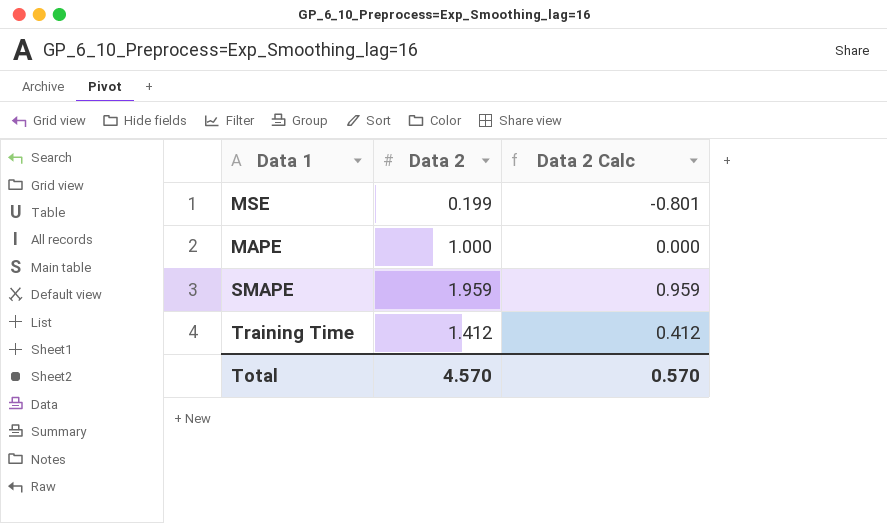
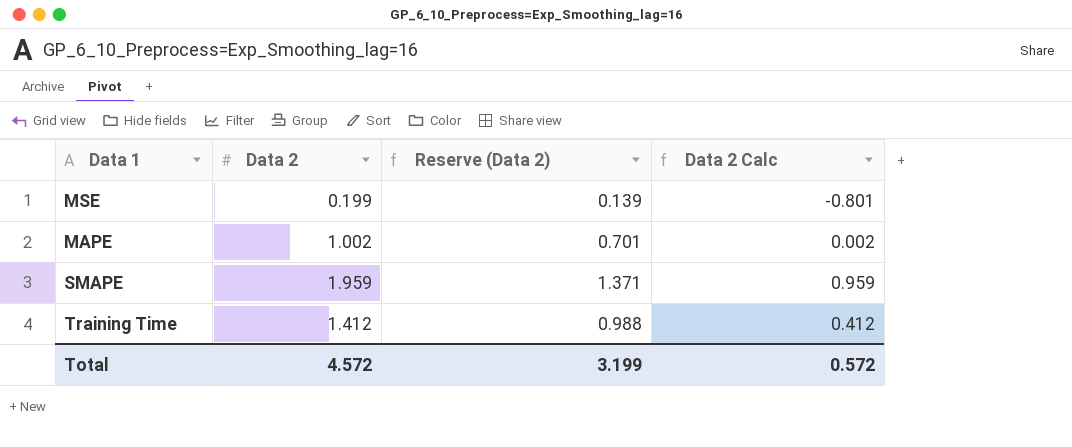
column Reserve (Data 2) | formula: none -> [Data 2] * 0.7
MAPE | Data 2: 1.000 -> 1.002
MAPE | Data 2 Calc: 0.000 -> 0.002
Total | Data 2: 4.570 -> 4.572
Total | Data 2 Calc: 0.570 -> 0.572

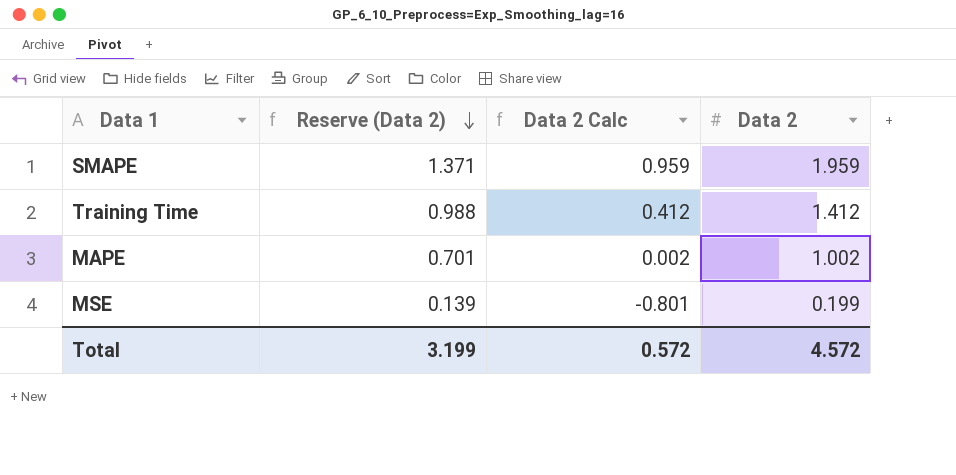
row order: none -> Reserve (Data 2) descending
column Data 2 | position: 2 -> 4

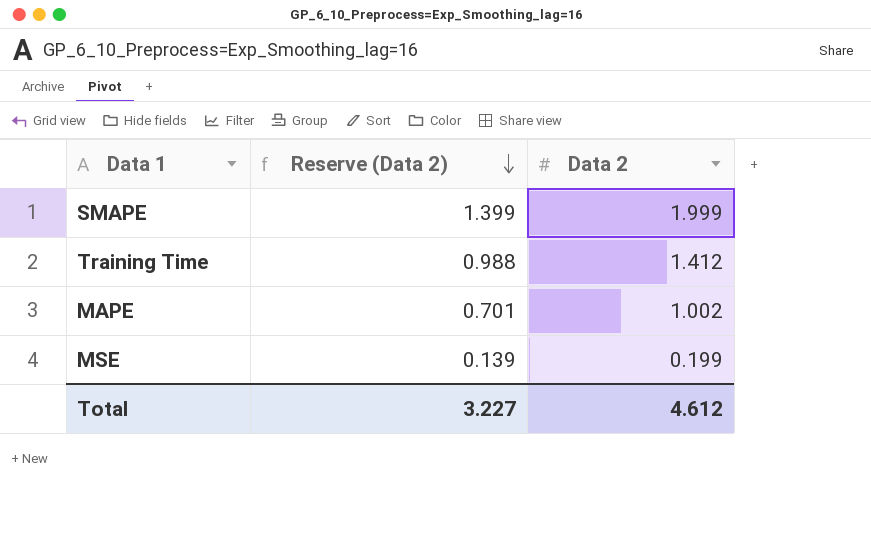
column Data 2 Calc | formula: [Data 2] - 1 -> none
SMAPE | Reserve (Data 2): 1.371 -> 1.399
SMAPE | Data 2: 1.959 -> 1.999
Total | Reserve (Data 2): 3.199 -> 3.227
Total | Data 2: 4.572 -> 4.612

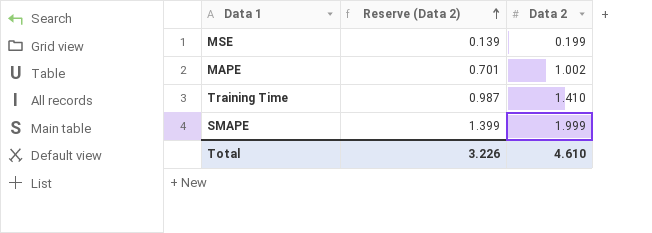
row order: Reserve (Data 2) descending -> Reserve (Data 2) ascending
Training Time | Reserve (Data 2): 0.988 -> 0.987
Training Time | Data 2: 1.412 -> 1.410
Total | Reserve (Data 2): 3.227 -> 3.226
Total | Data 2: 4.612 -> 4.610

